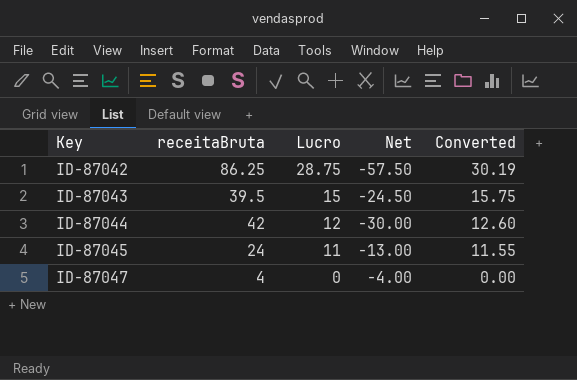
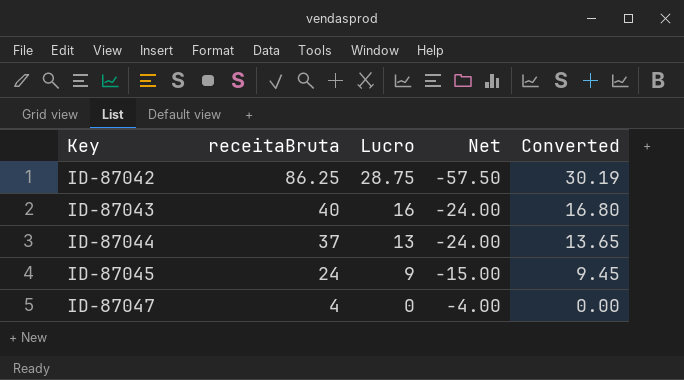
ID-87043 | receitaBruta: 39.5 -> 40
ID-87043 | Lucro: 15 -> 16
ID-87043 | Net: -24.50 -> -24.00
ID-87043 | Converted: 15.75 -> 16.80
ID-87044 | receitaBruta: 42 -> 37
ID-87044 | Lucro: 12 -> 13
ID-87044 | Net: -30.00 -> -24.00
ID-87044 | Converted: 12.60 -> 13.65
ID-87045 | Lucro: 11 -> 9
ID-87045 | Net: -13.00 -> -15.00
ID-87045 | Converted: 11.55 -> 9.45

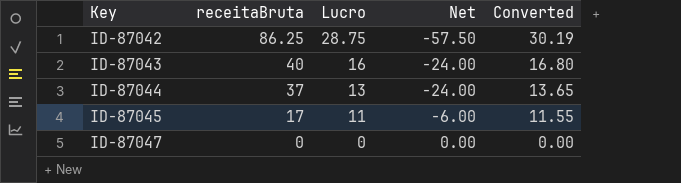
ID-87045 | receitaBruta: 24 -> 17
ID-87045 | Lucro: 9 -> 11
ID-87045 | Net: -15.00 -> -6.00
ID-87045 | Converted: 9.45 -> 11.55
ID-87047 | receitaBruta: 4 -> 0
ID-87047 | Net: -4.00 -> 0.00

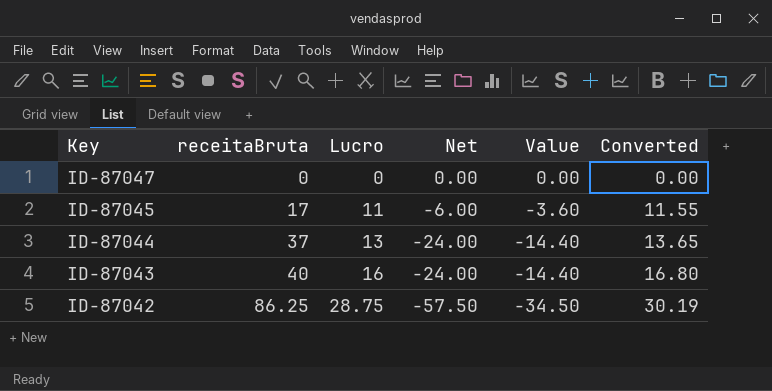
row order: Key ascending -> Key descending
column Value | formula: none -> [Net] * 0.6

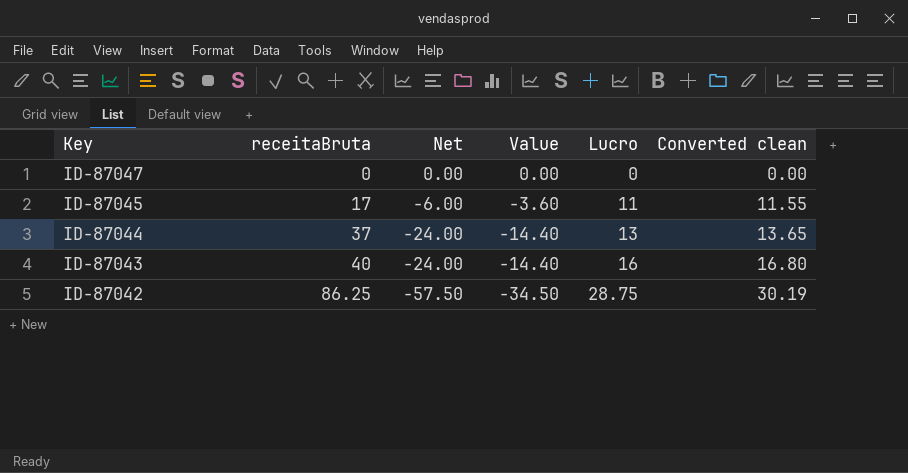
column Lucro | position: 3 -> 5
column name: Converted -> Converted clean

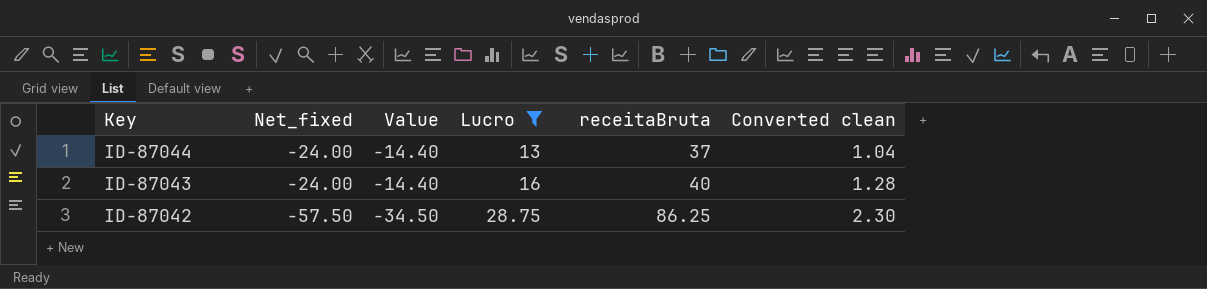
filter: none -> Lucro >= 13
column name: Net -> Net_fixed
column receitaBruta | position: 2 -> 5
column Converted clean | formula: [Lucro] * 1.05 -> [Lucro] * 0.08

